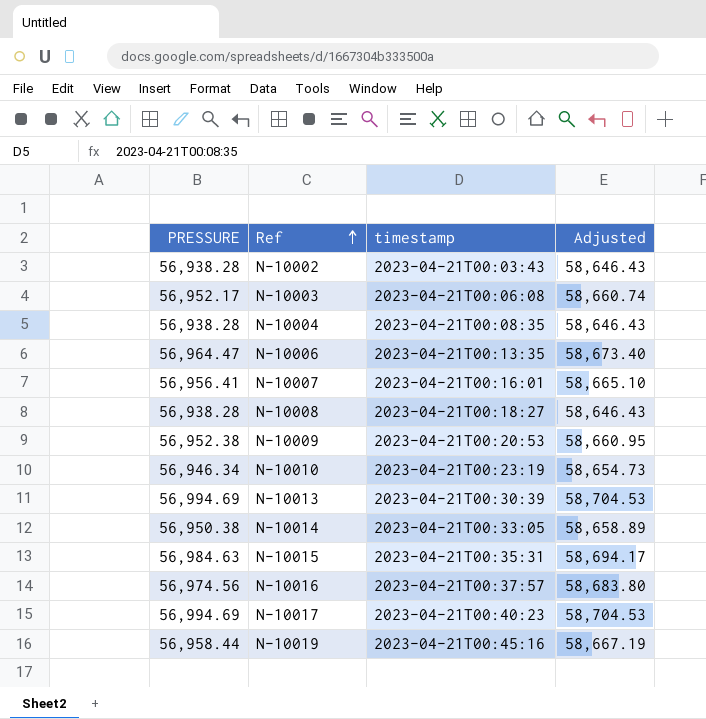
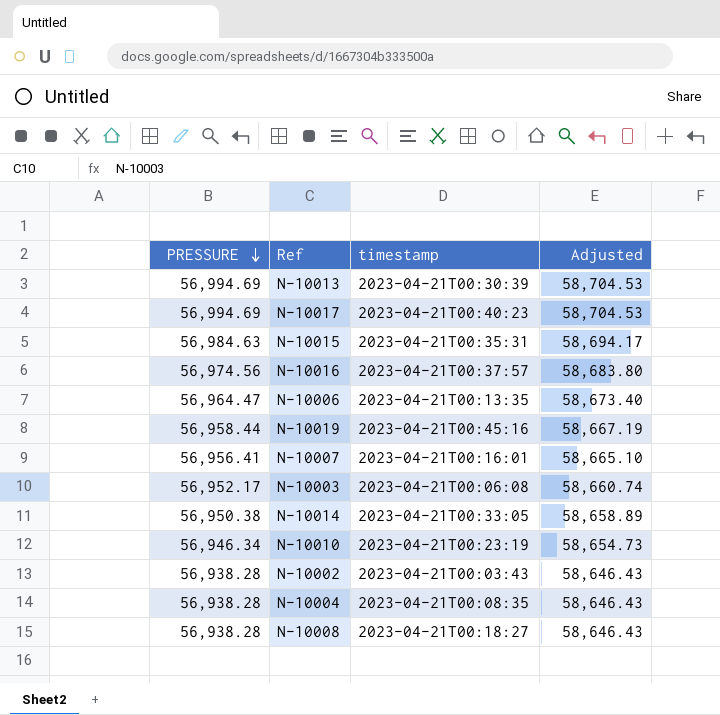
row order: Ref ascending -> PRESSURE descending
row N-10009: 56,952.38 | 2023-04-21T00:20:53 | 58,660.95 -> none

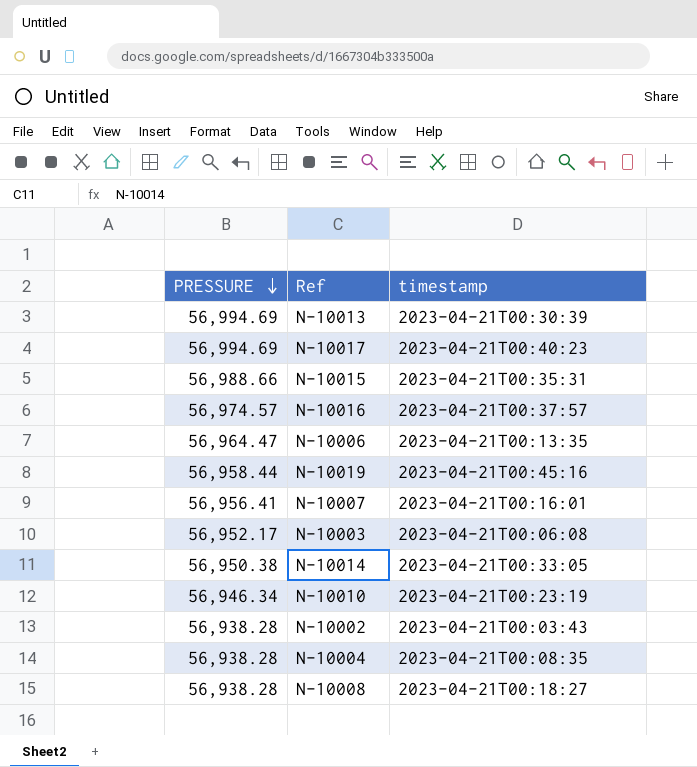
column Adjusted | formula: [PRESSURE] * 1.03 -> none
N-10015 | PRESSURE: 56,984.63 -> 56,988.66
N-10016 | PRESSURE: 56,974.56 -> 56,974.57

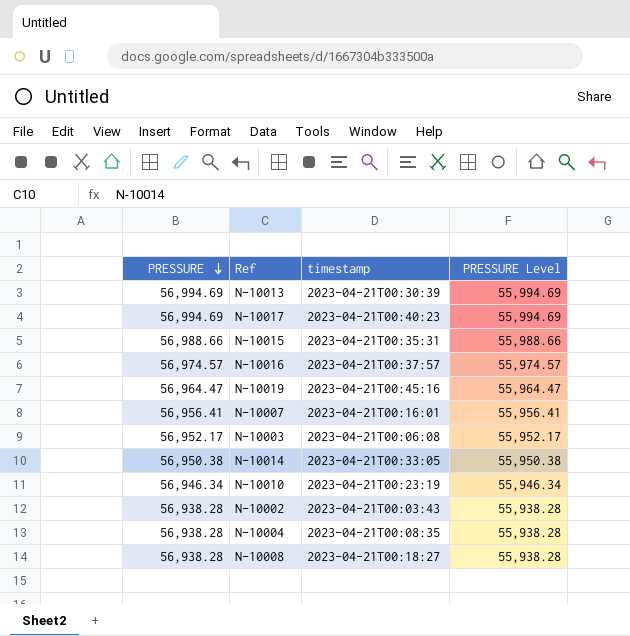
column PRESSURE Level | formula: none -> [PRESSURE] - 1000
row N-10006: 56,964.47 | 2023-04-21T00:13:35 -> none
N-10019 | PRESSURE: 56,958.44 -> 56,964.47

